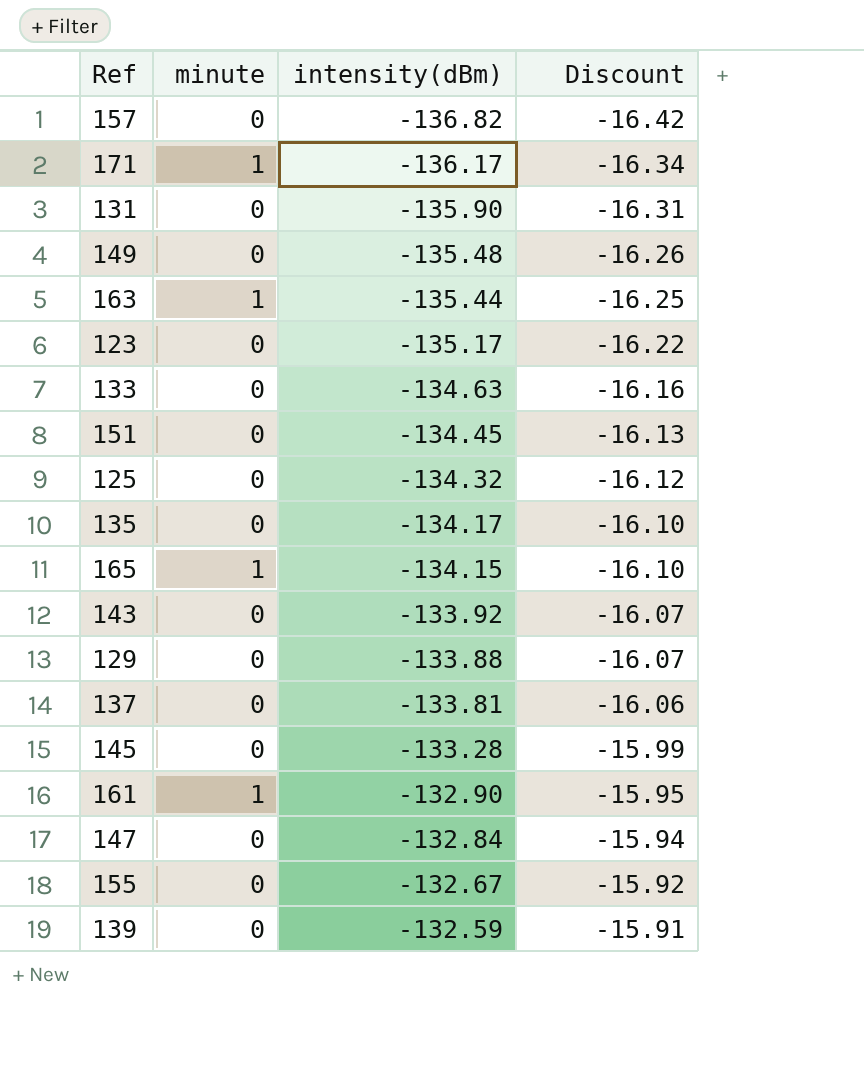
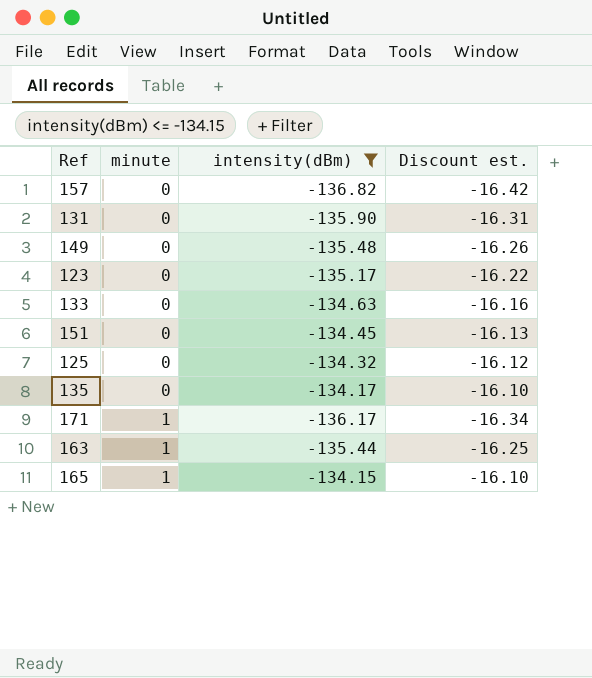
filter: none -> intensity(dBm) <= -134.15
row order: intensity(dBm) ascending -> minute ascending
column name: Discount -> Discount est.

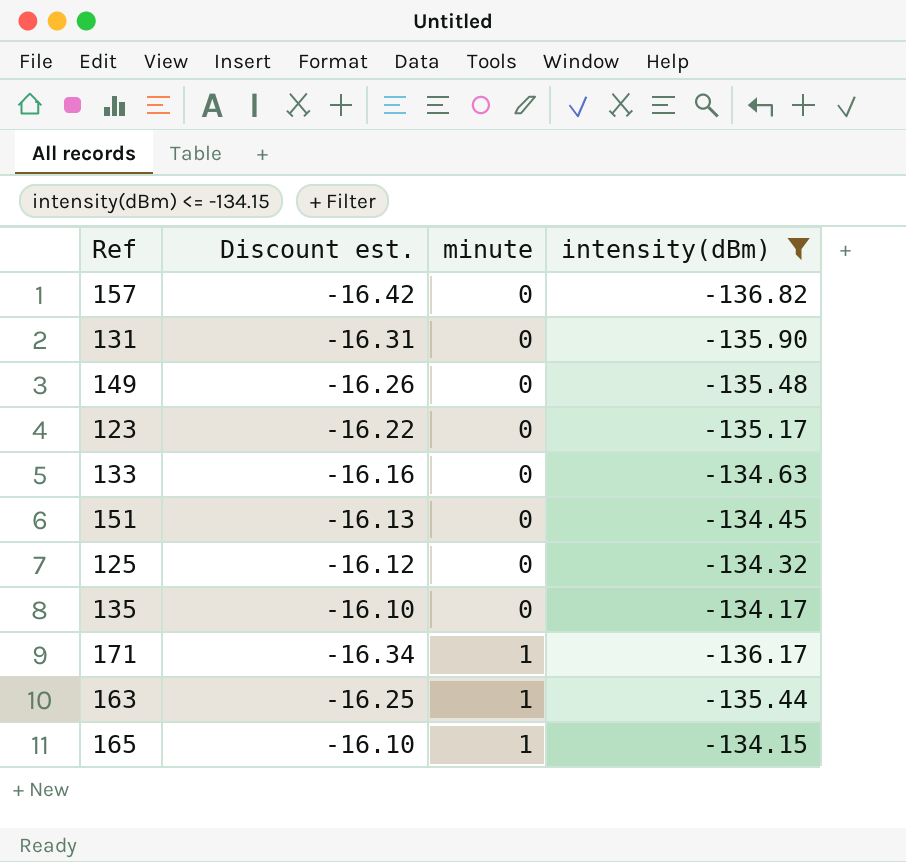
column Discount est. | position: 4 -> 2

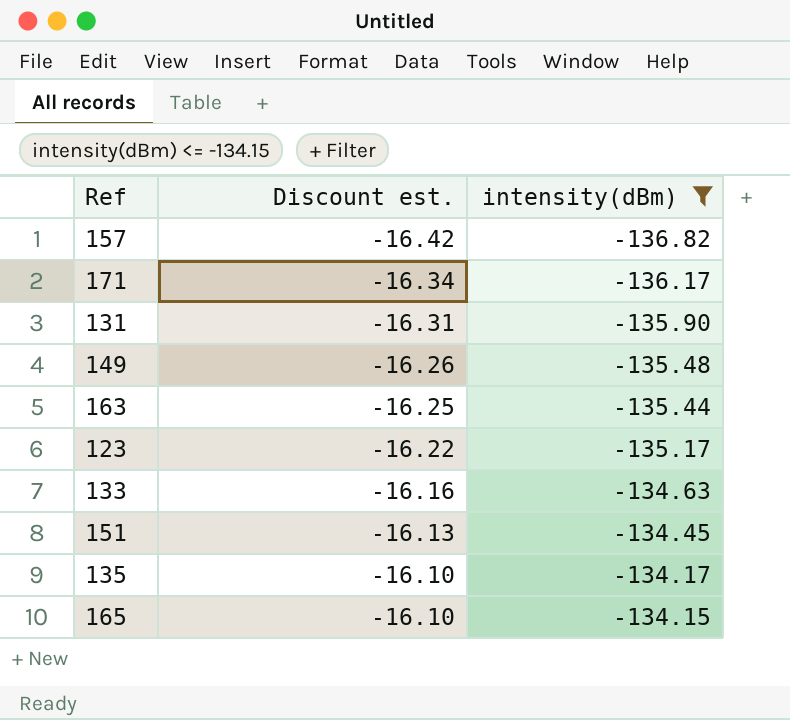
row order: minute ascending -> Discount est. ascending
column minute | position: 3 -> none
row 125: -16.12 | 0 | -134.32 -> none

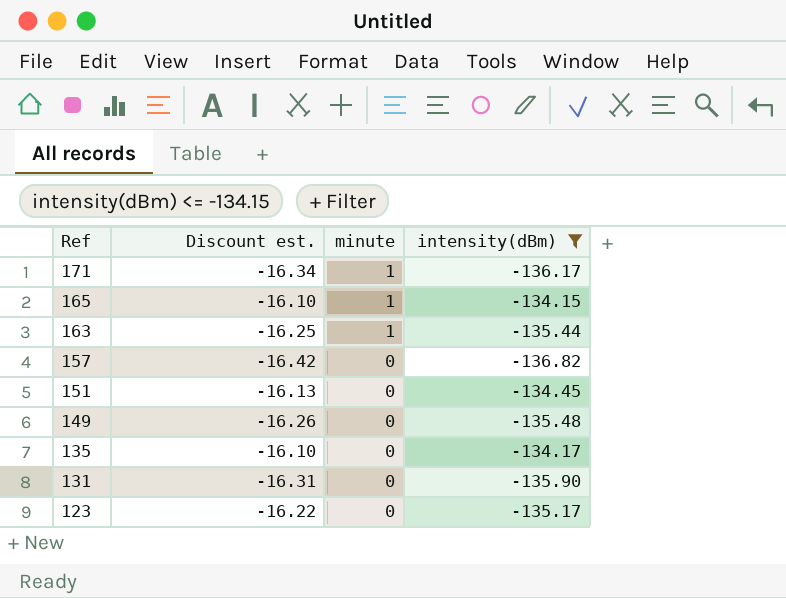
row order: Discount est. ascending -> Ref descending
column minute | position: none -> 3
row 133: -16.16 | -134.63 -> none

